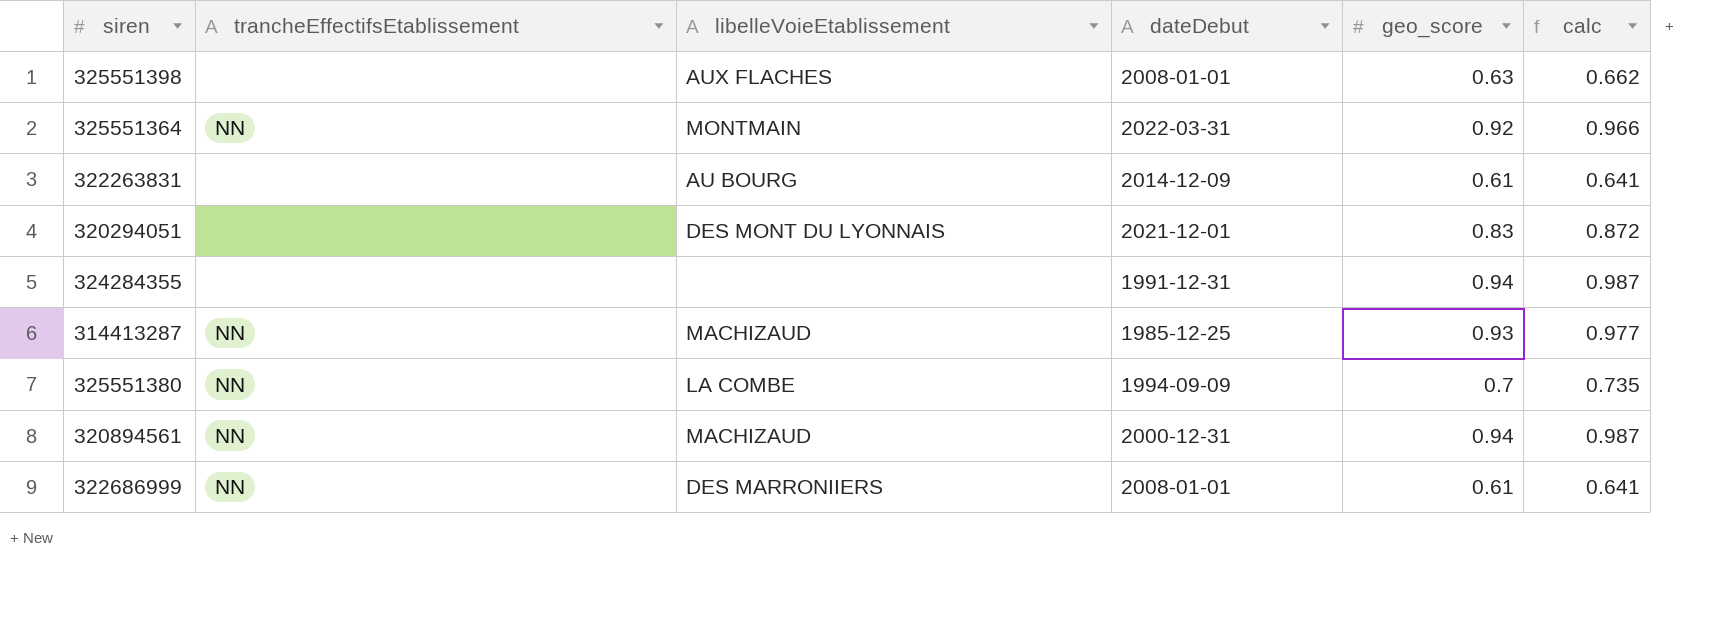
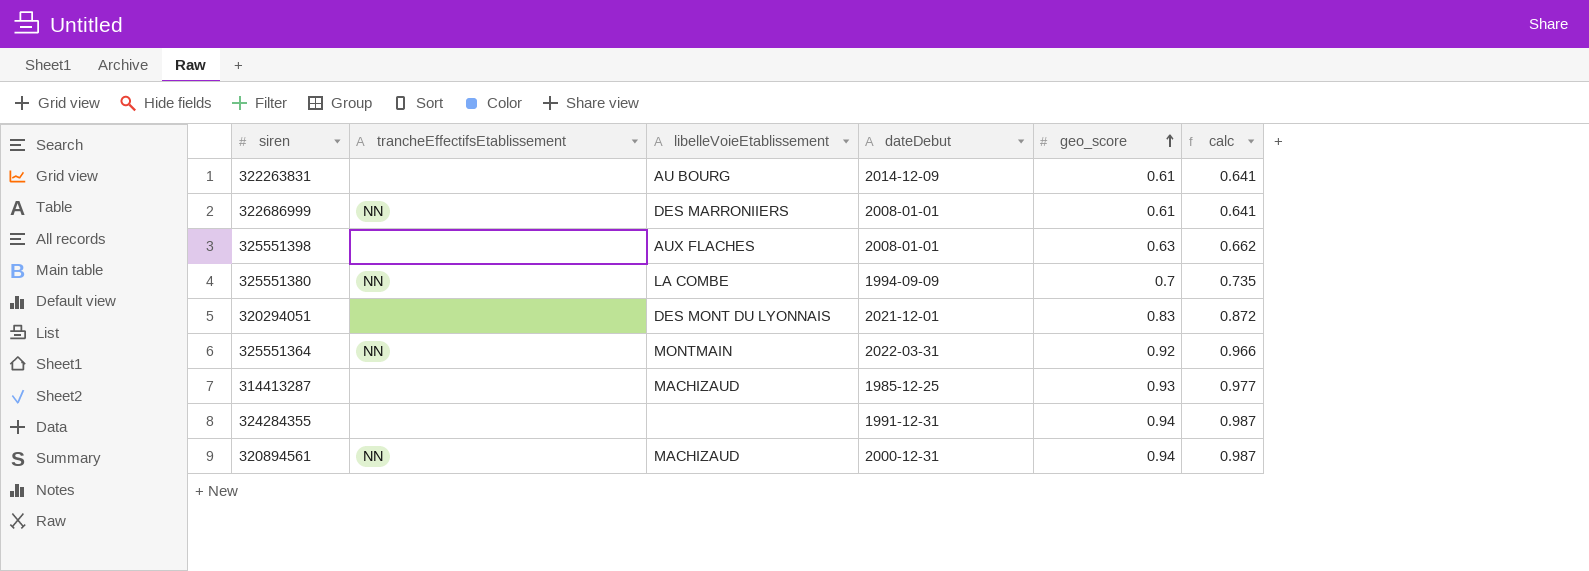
row order: none -> geo_score ascending
314413287 | trancheEffectifsEtablissement: NN -> none

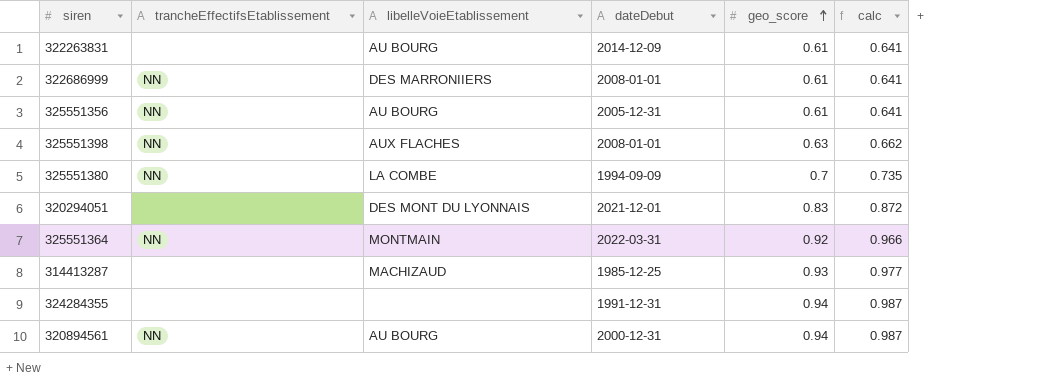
row 325551356: none -> NN | AU BOURG | 2005-12-31 | 0.61 | 0.641
325551398 | trancheEffectifsEtablissement: none -> NN
320894561 | libelleVoieEtablissement: MACHIZAUD -> AU BOURG

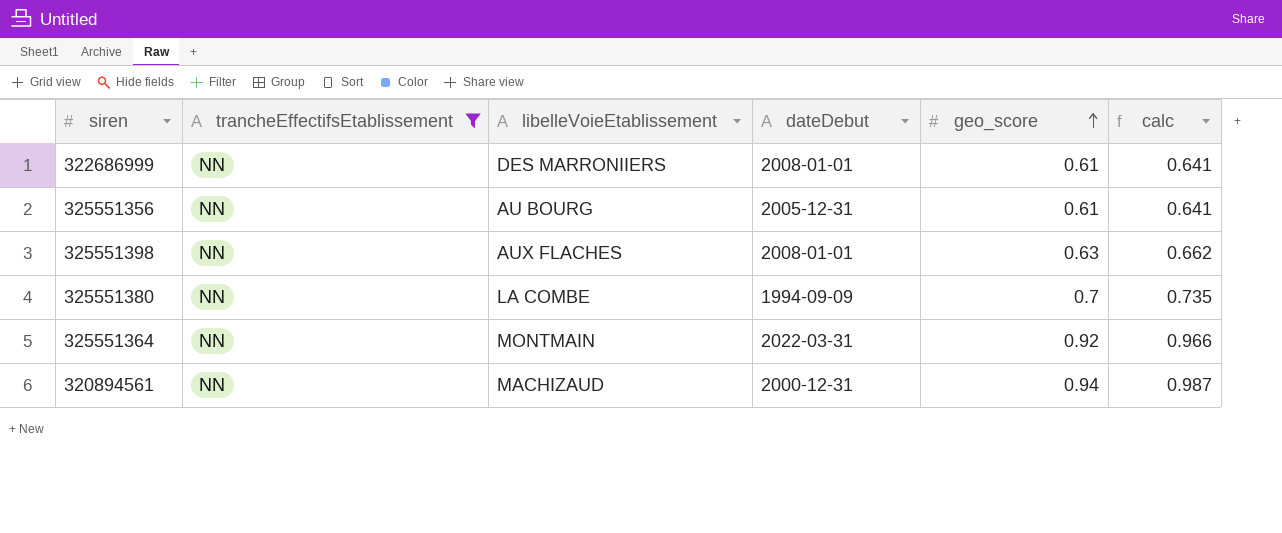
filter: none -> trancheEffectifsEtablissement = NN
320894561 | libelleVoieEtablissement: AU BOURG -> MACHIZAUD

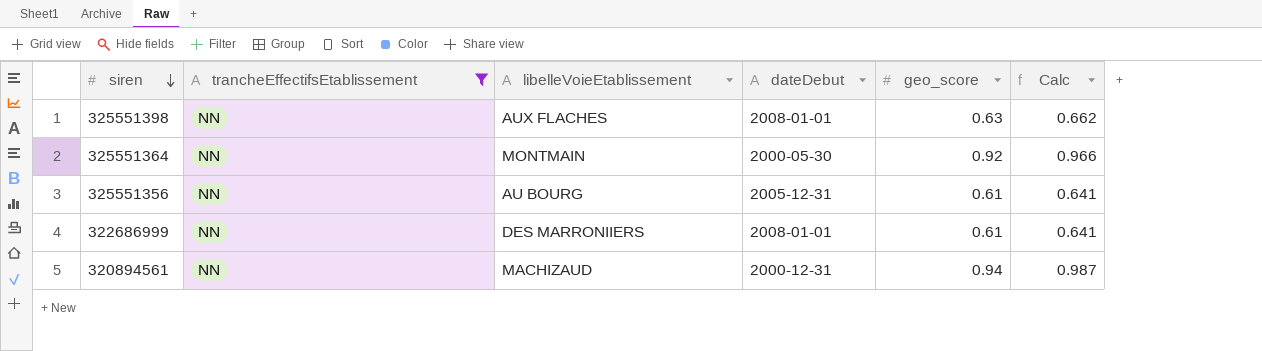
row order: geo_score ascending -> siren descending
column name: calc -> Calc
row 325551380: NN | LA COMBE | 1994-09-09 | 0.7 | 0.735 -> none
325551364 | dateDebut: 2022-03-31 -> 2000-05-30

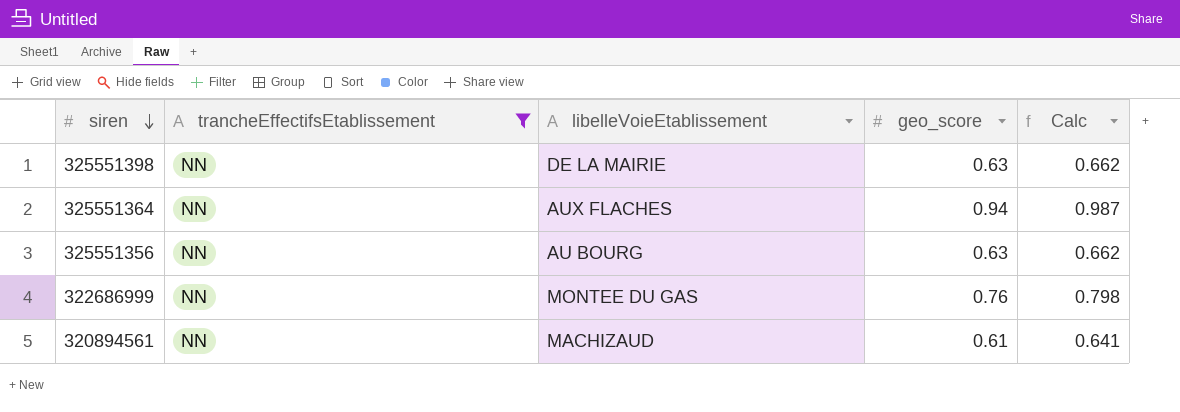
column dateDebut | position: 4 -> none
325551398 | libelleVoieEtablissement: AUX FLACHES -> DE LA MAIRIE
325551364 | libelleVoieEtablissement: MONTMAIN -> AUX FLACHES
325551364 | geo_score: 0.92 -> 0.94
325551364 | Calc: 0.966 -> 0.987
325551356 | geo_score: 0.61 -> 0.63
325551356 | Calc: 0.641 -> 0.662
322686999 | libelleVoieEtablissement: DES MARRONIIERS -> MONTEE DU GAS
322686999 | geo_score: 0.61 -> 0.76
322686999 | Calc: 0.641 -> 0.798
320894561 | geo_score: 0.94 -> 0.61
320894561 | Calc: 0.987 -> 0.641

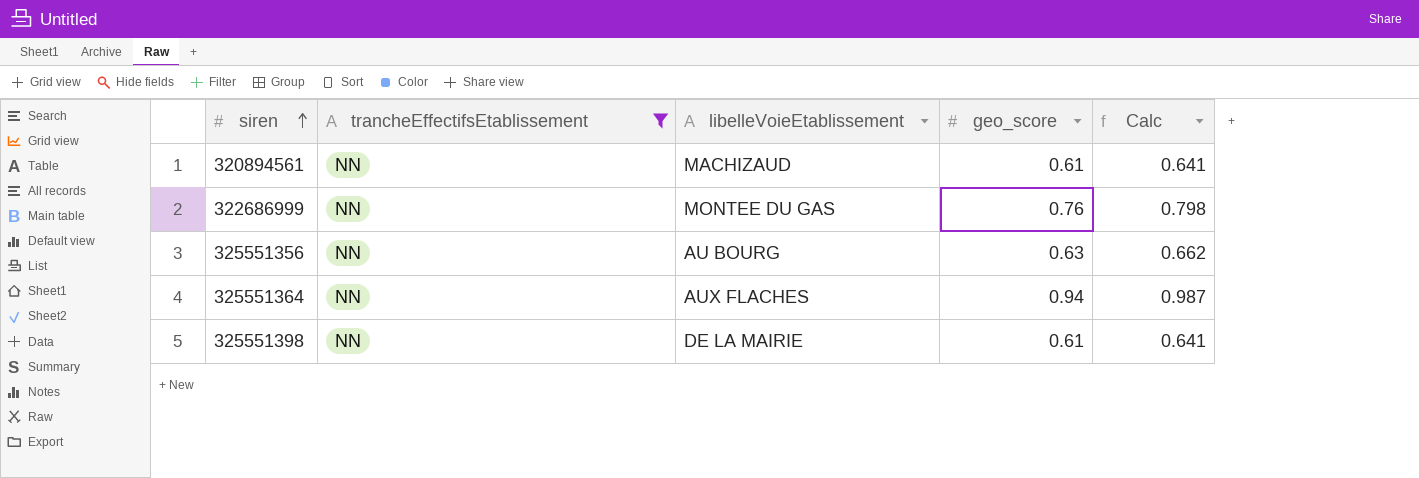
row order: siren descending -> siren ascending
325551398 | geo_score: 0.63 -> 0.61
325551398 | Calc: 0.662 -> 0.641

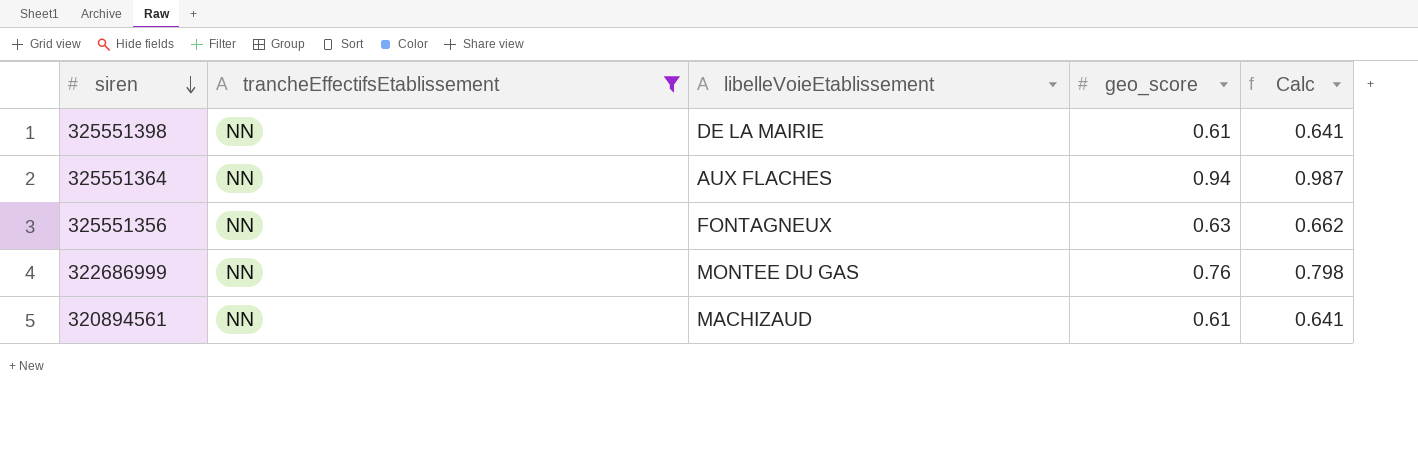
row order: siren ascending -> siren descending
325551356 | libelleVoieEtablissement: AU BOURG -> FONTAGNEUX

